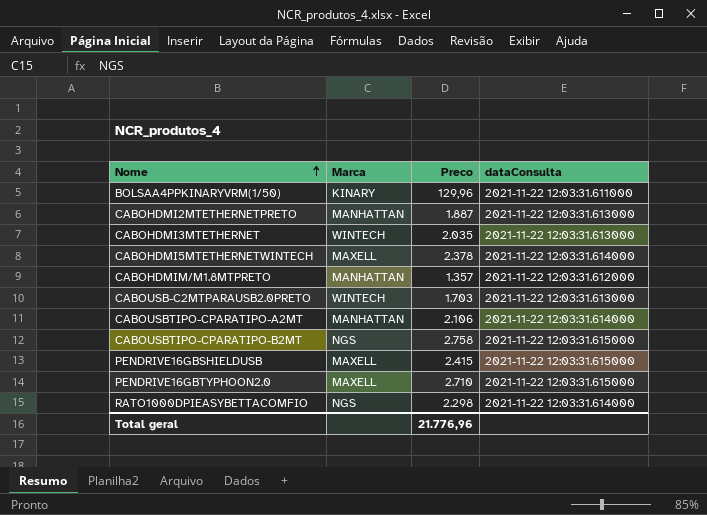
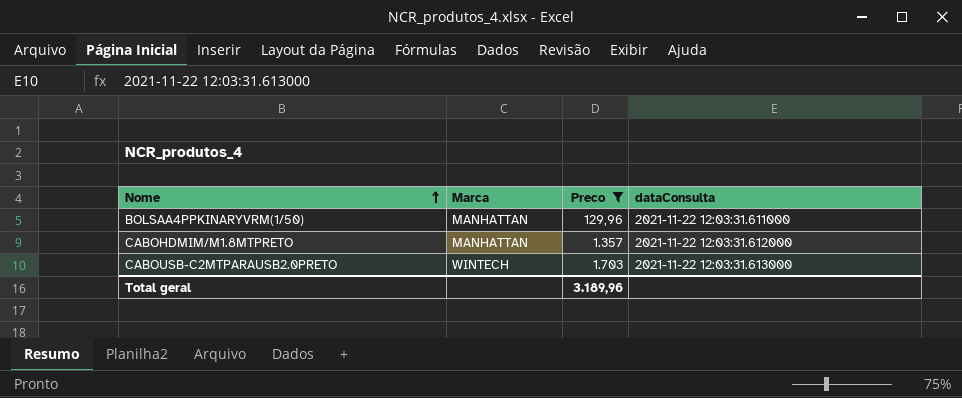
filter: none -> Preco <= 1.703
BOLSAA4PPKINARYVRM(1/50) | Marca: KINARY -> MANHATTAN
Total geral | Preco: 21.776,96 -> 3.189,96

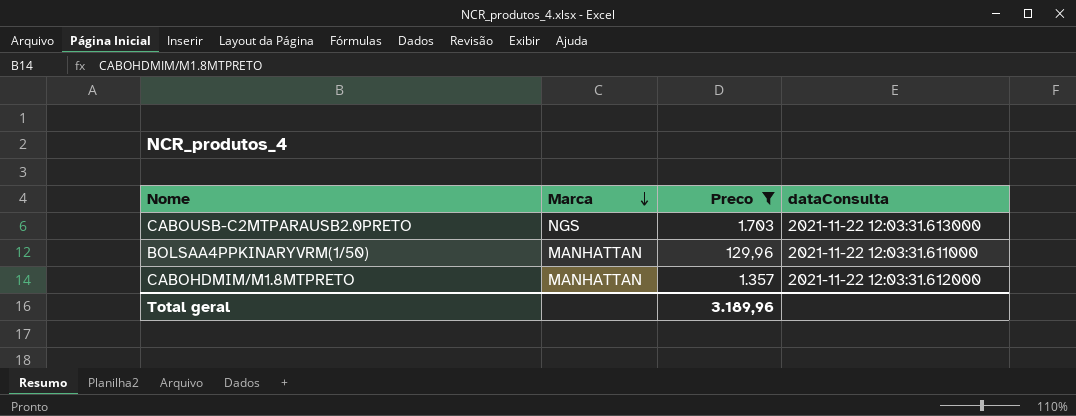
row order: Nome ascending -> Marca descending
CABOUSB-C2MTPARAUSB2.0PRETO | Marca: WINTECH -> NGS

